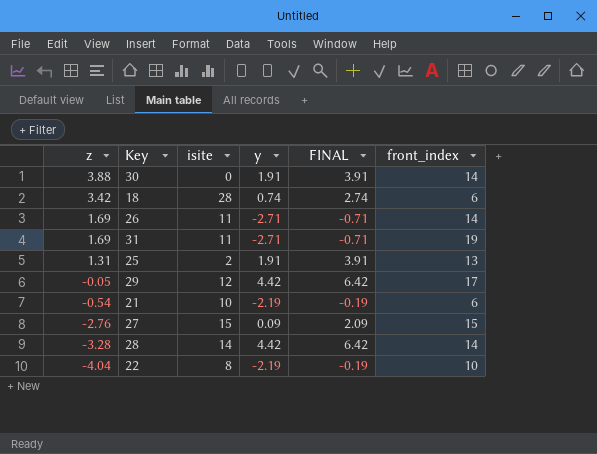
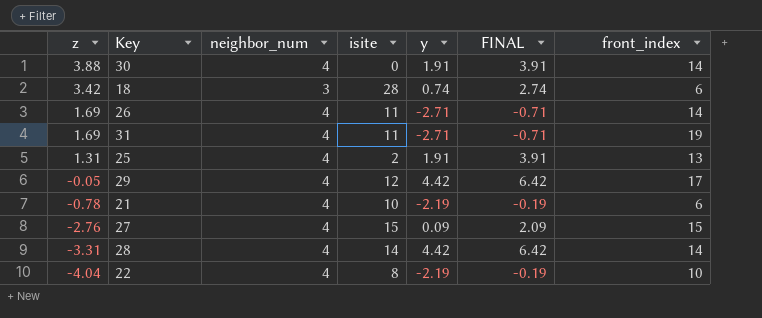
column neighbor_num | position: none -> 3
21 | z: -0.54 -> -0.78
28 | z: -3.28 -> -3.31

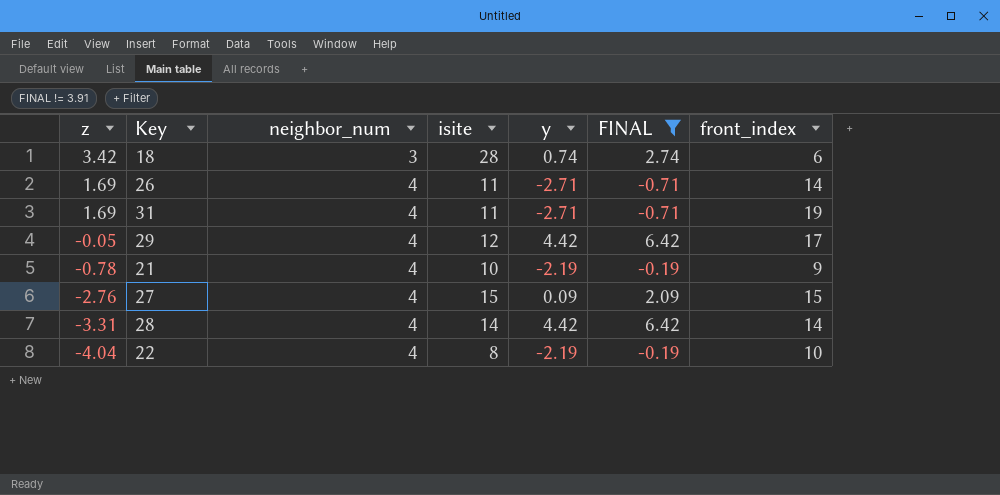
filter: none -> FINAL != 3.91
21 | front_index: 6 -> 9

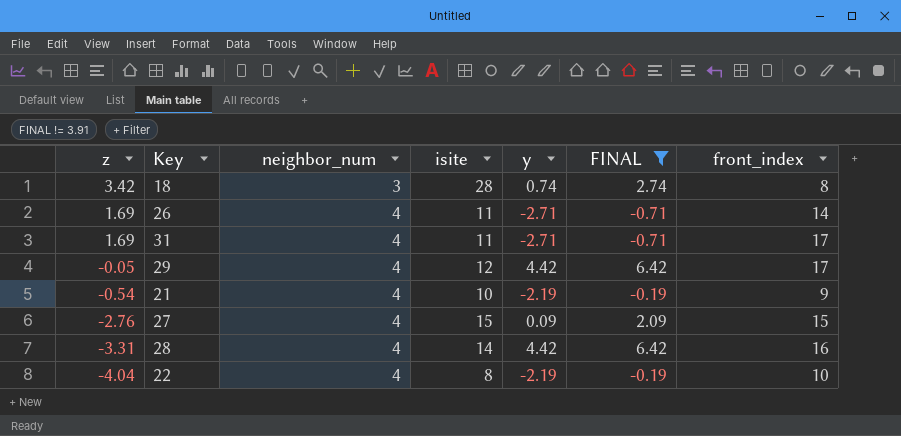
18 | front_index: 6 -> 8
31 | front_index: 19 -> 17
21 | z: -0.78 -> -0.54
28 | front_index: 14 -> 16

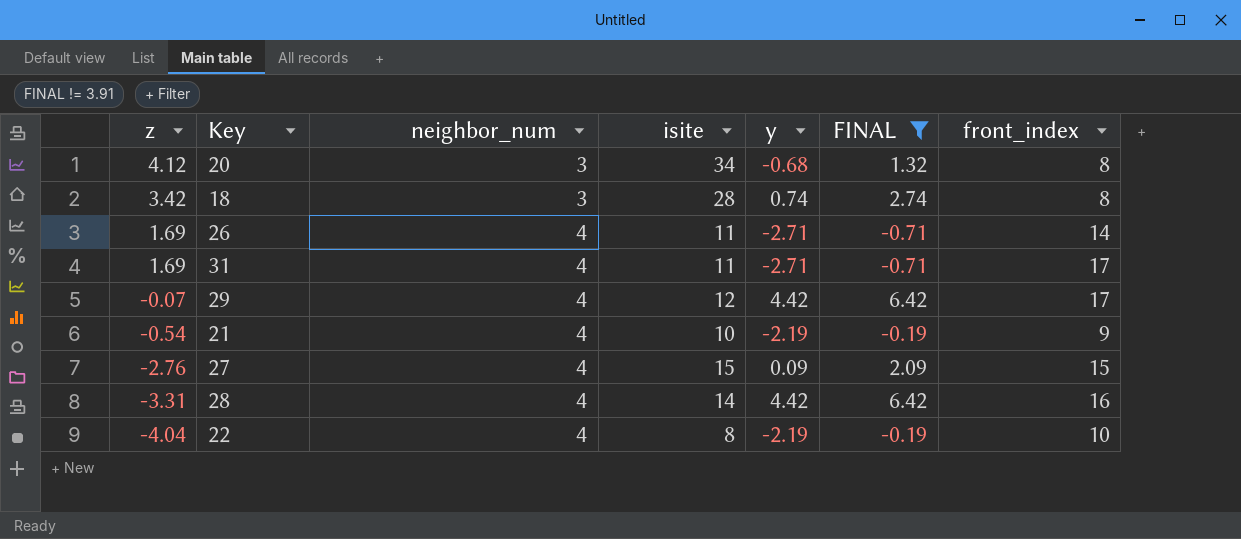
row 20: none -> 4.12 | 3 | 34 | -0.68 | 1.32 | 8
29 | z: -0.05 -> -0.07

